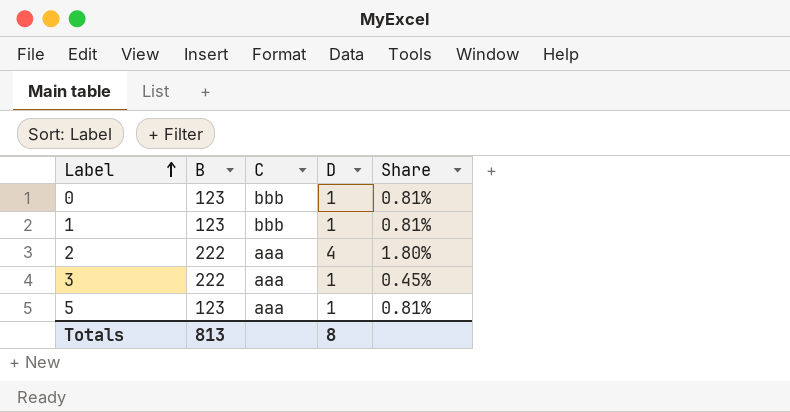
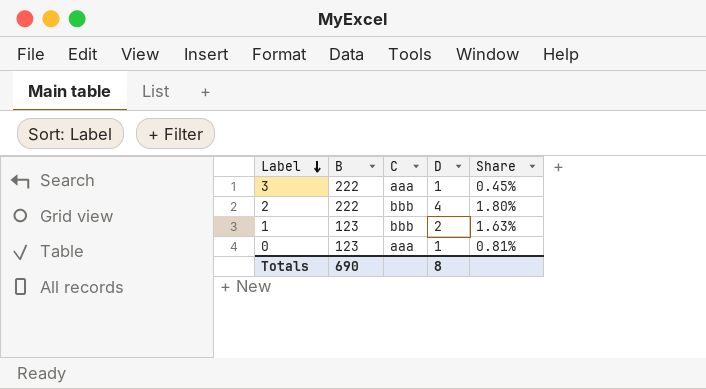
row order: Label ascending -> Label descending
row 5: 123 | aaa | 1 | 0.81% -> none
2 | C: aaa -> bbb
1 | D: 1 -> 2
1 | Share: 0.81% -> 1.63%
0 | C: bbb -> aaa
Totals | B: 813 -> 690

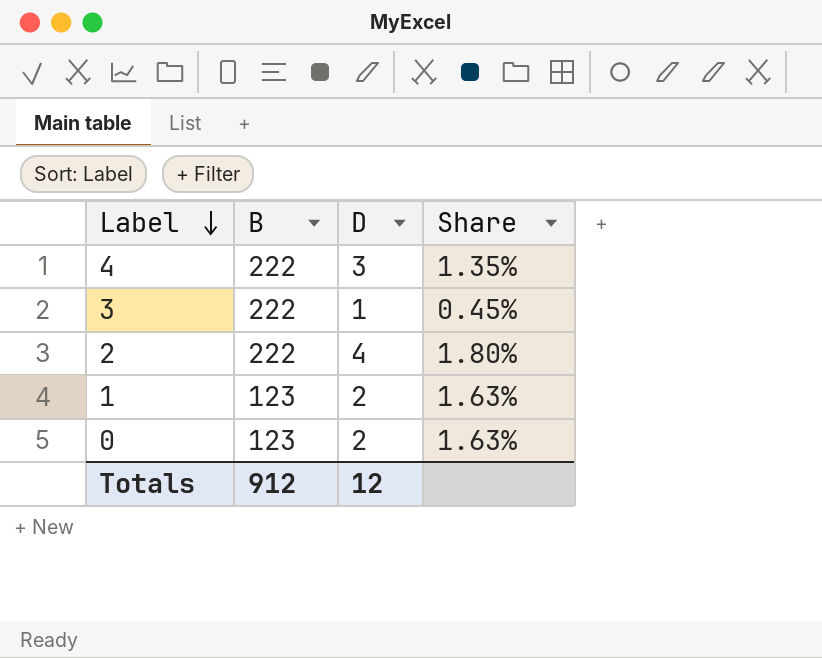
column C | position: 3 -> none
row 4: none -> 222 | 3 | 1.35%
0 | D: 1 -> 2
0 | Share: 0.81% -> 1.63%
Totals | B: 690 -> 912
Totals | D: 8 -> 12

